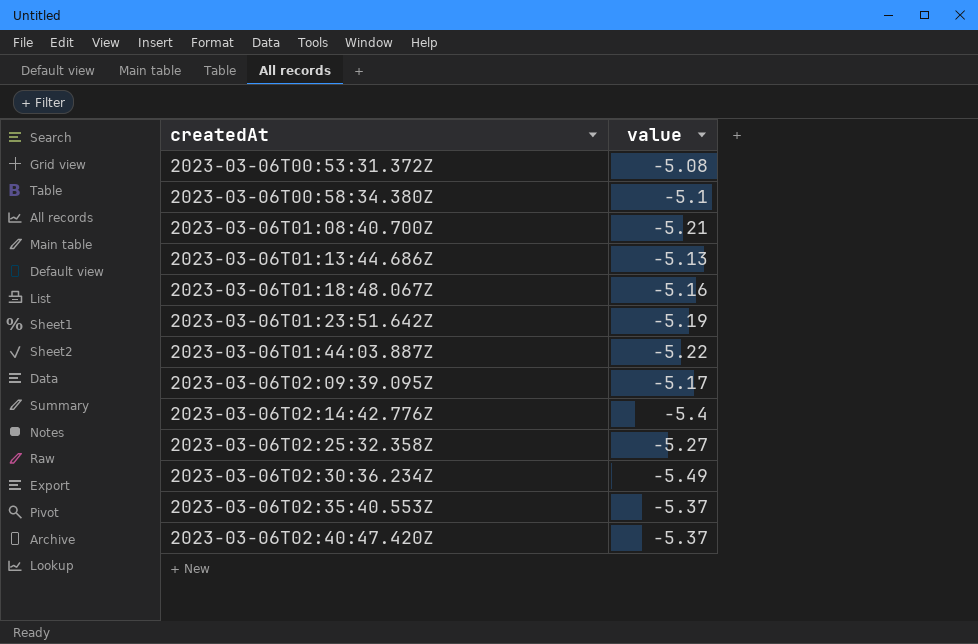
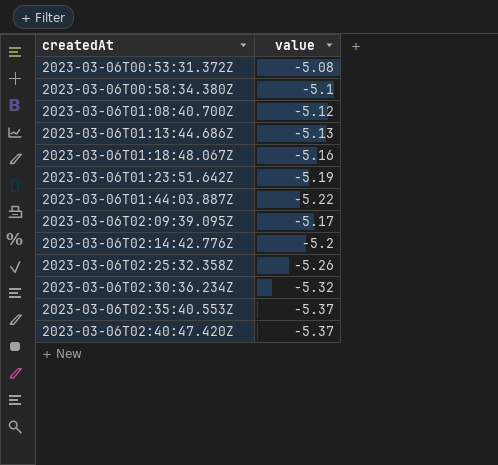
2023-03-06T01:08:40.700Z | value: -5.21 -> -5.12
2023-03-06T02:14:42.776Z | value: -5.4 -> -5.2
2023-03-06T02:25:32.358Z | value: -5.27 -> -5.26
2023-03-06T02:30:36.234Z | value: -5.49 -> -5.32

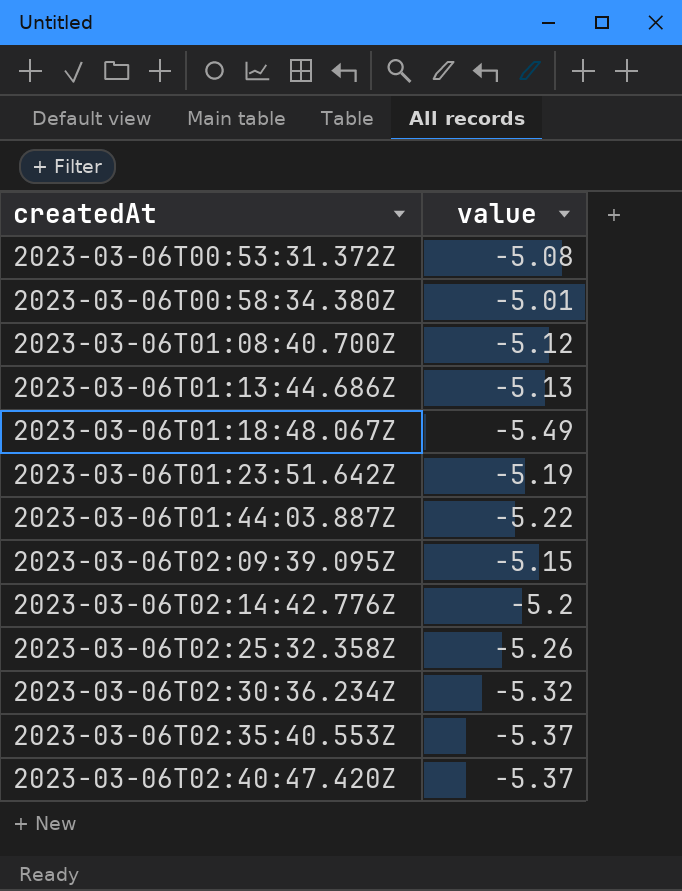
2023-03-06T00:58:34.380Z | value: -5.1 -> -5.01
2023-03-06T01:18:48.067Z | value: -5.16 -> -5.49
2023-03-06T02:09:39.095Z | value: -5.17 -> -5.15

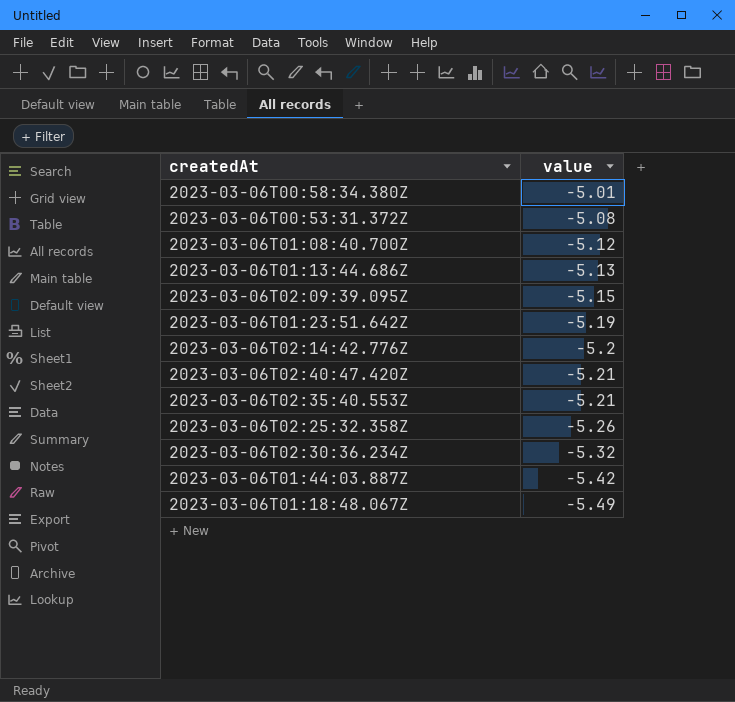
row order: createdAt ascending -> value descending
2023-03-06T02:40:47.420Z | value: -5.37 -> -5.21
2023-03-06T02:35:40.553Z | value: -5.37 -> -5.21
2023-03-06T01:44:03.887Z | value: -5.22 -> -5.42

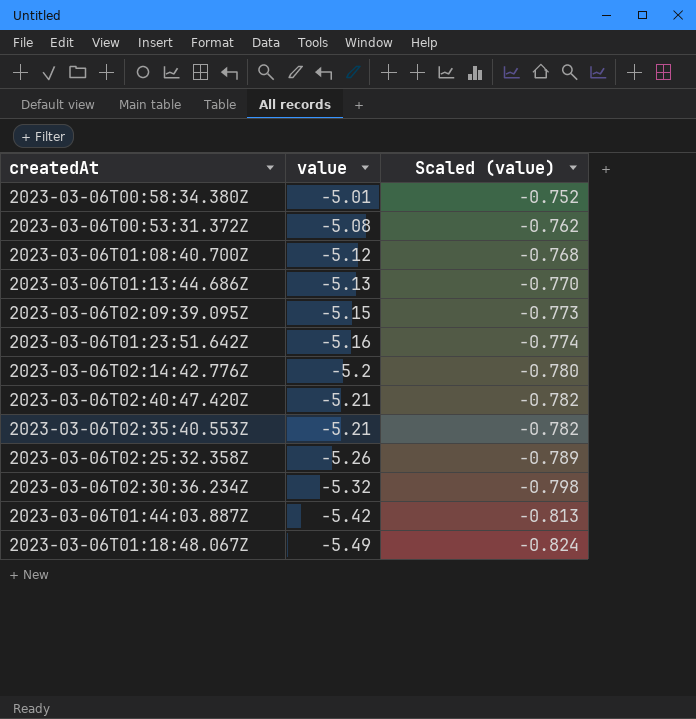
column Scaled (value) | formula: none -> [value] * 0.15
2023-03-06T01:23:51.642Z | value: -5.19 -> -5.16

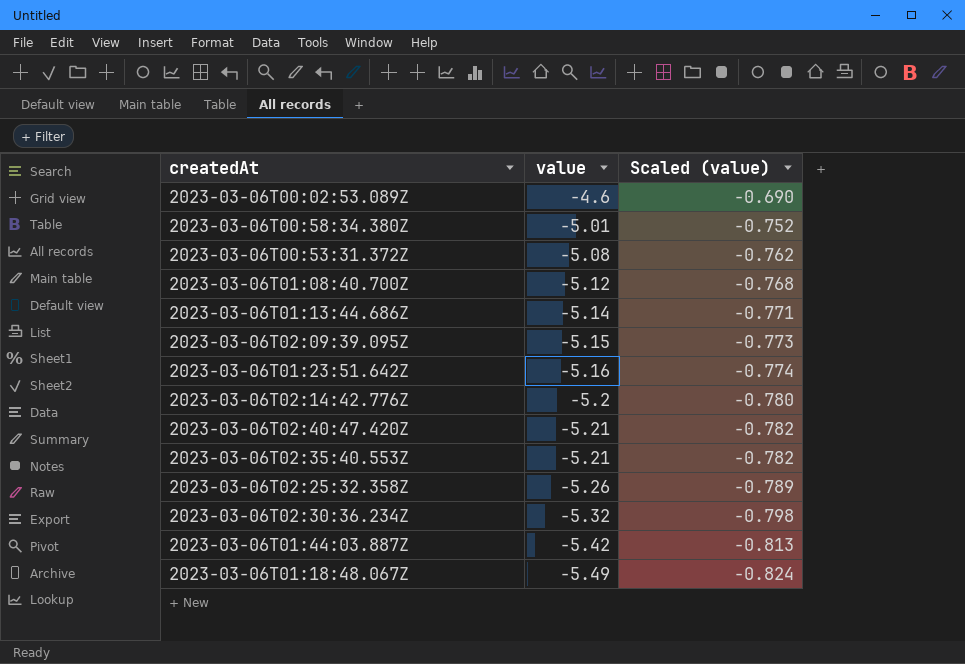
row 2023-03-06T00:02:53.089Z: none -> -4.6 | -0.690
2023-03-06T01:13:44.686Z | value: -5.13 -> -5.14
2023-03-06T01:13:44.686Z | Scaled (value): -0.770 -> -0.771

